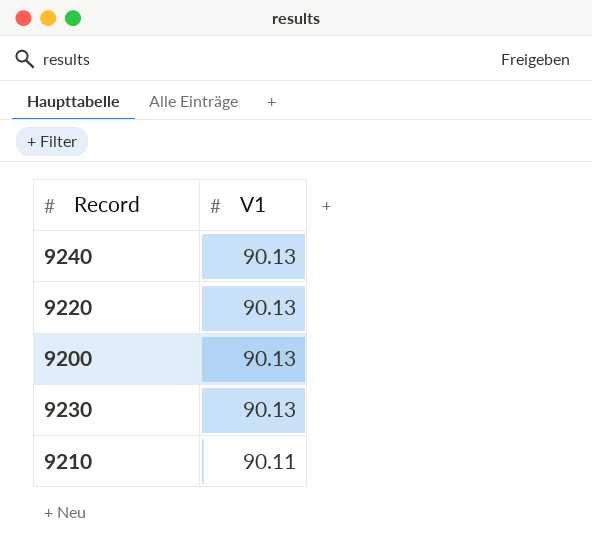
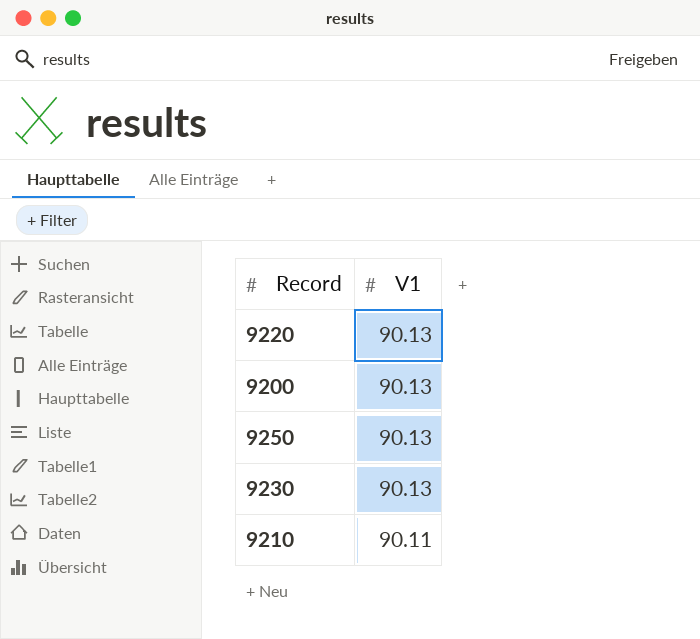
row 9240: 90.13 -> none
row 9250: none -> 90.13

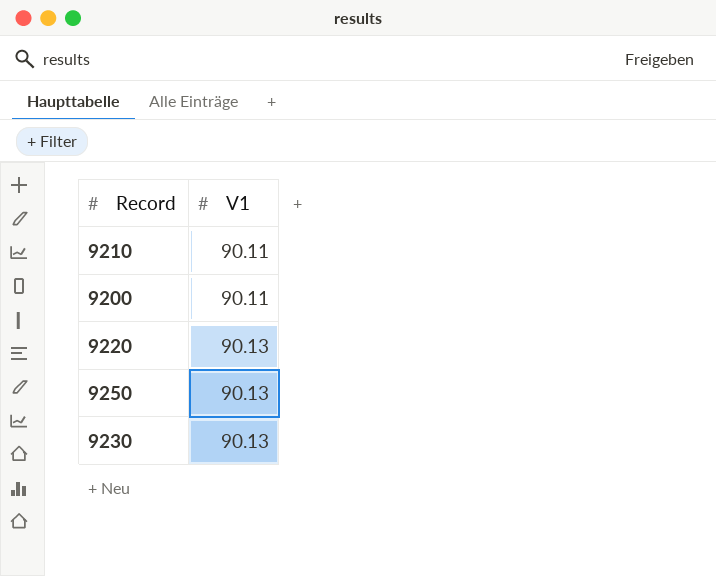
row order: V1 descending -> V1 ascending
9200 | V1: 90.13 -> 90.11

